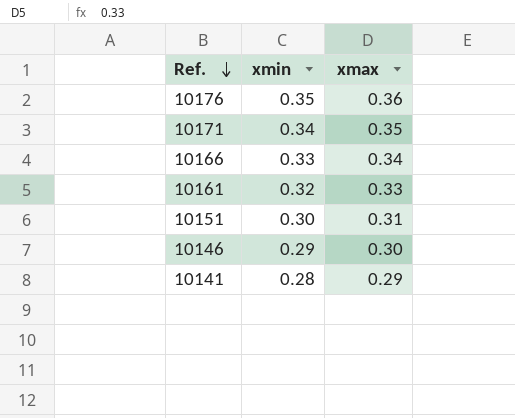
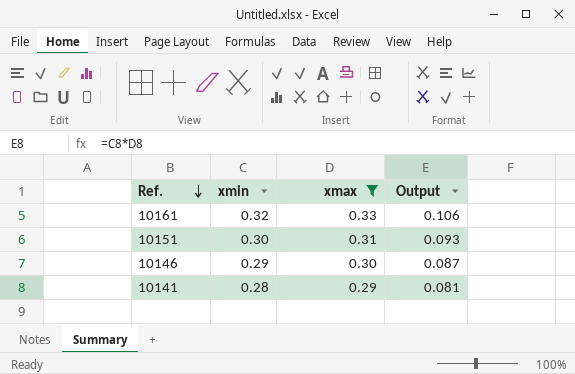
filter: none -> xmax <= 0.33
column Output | formula: none -> [xmin] * [xmax]

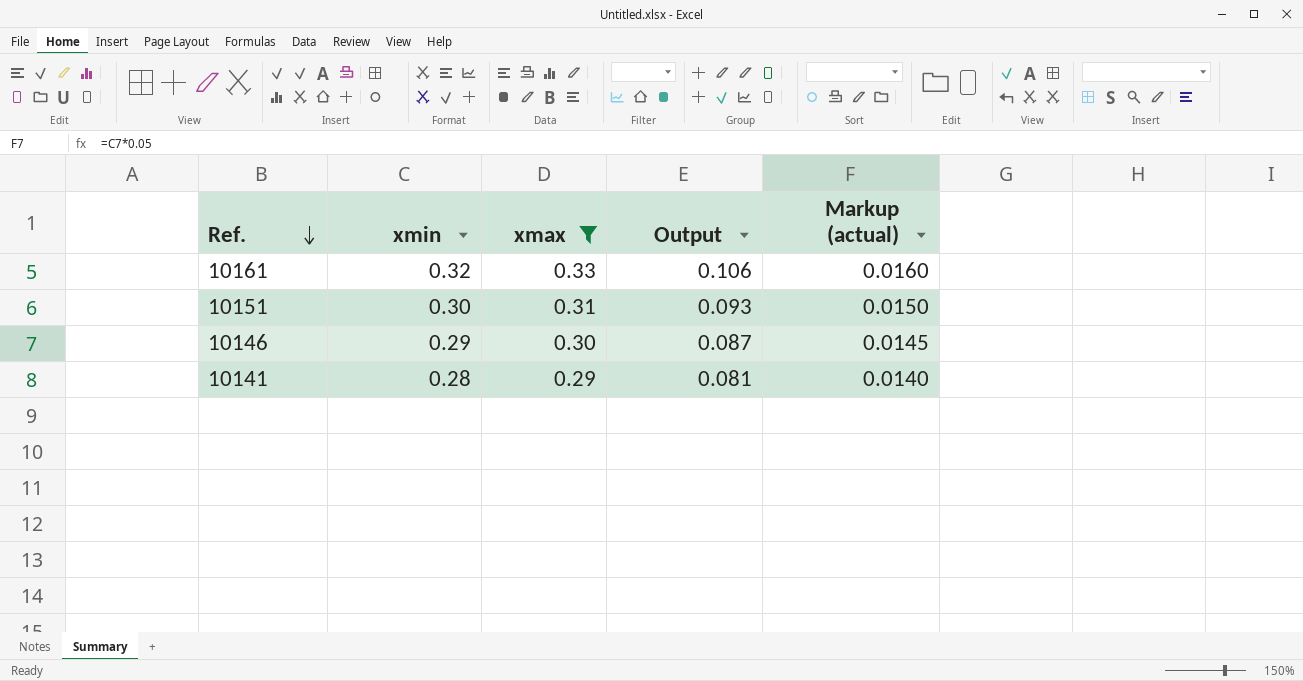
column Markup (actual) | formula: none -> [xmin] * 0.05

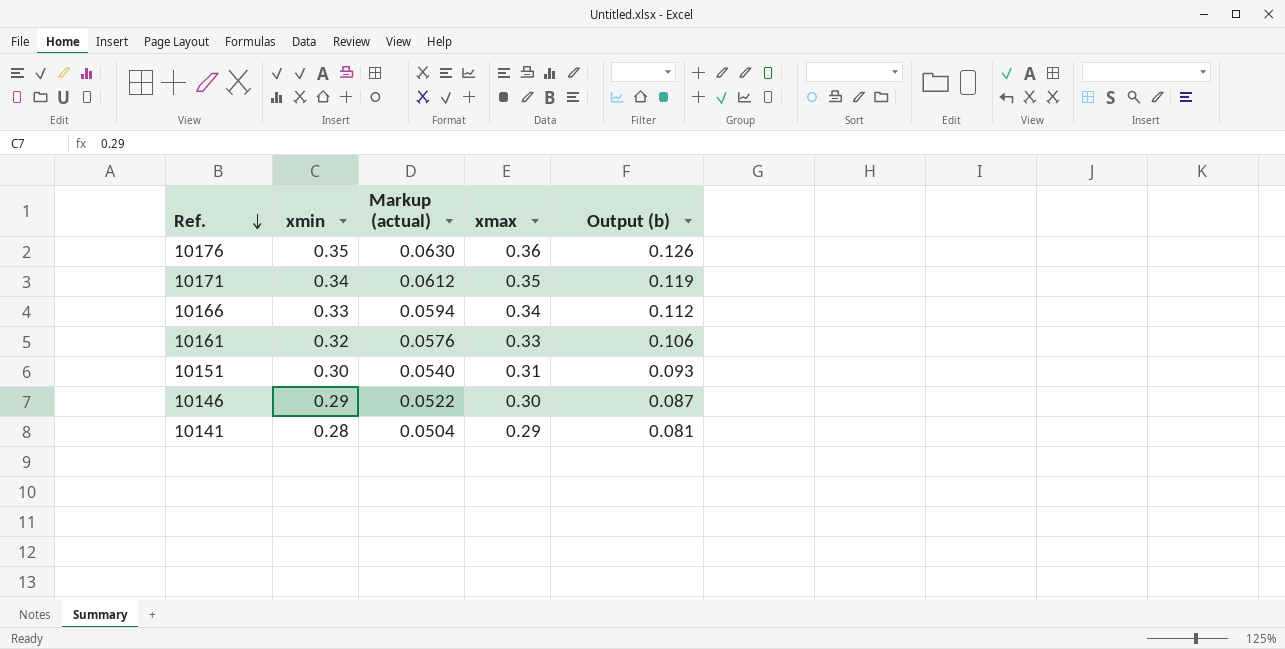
filter: xmax <= 0.33 -> none
column Markup (actual) | formula: [xmin] * 0.05 -> [xmin] * 0.18
column Markup (actual) | position: 5 -> 3
column name: Output -> Output (b)

